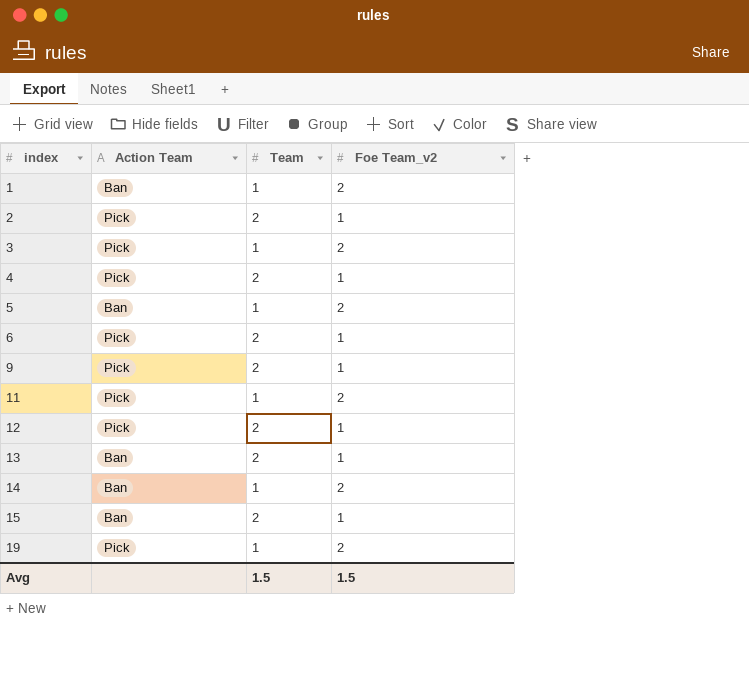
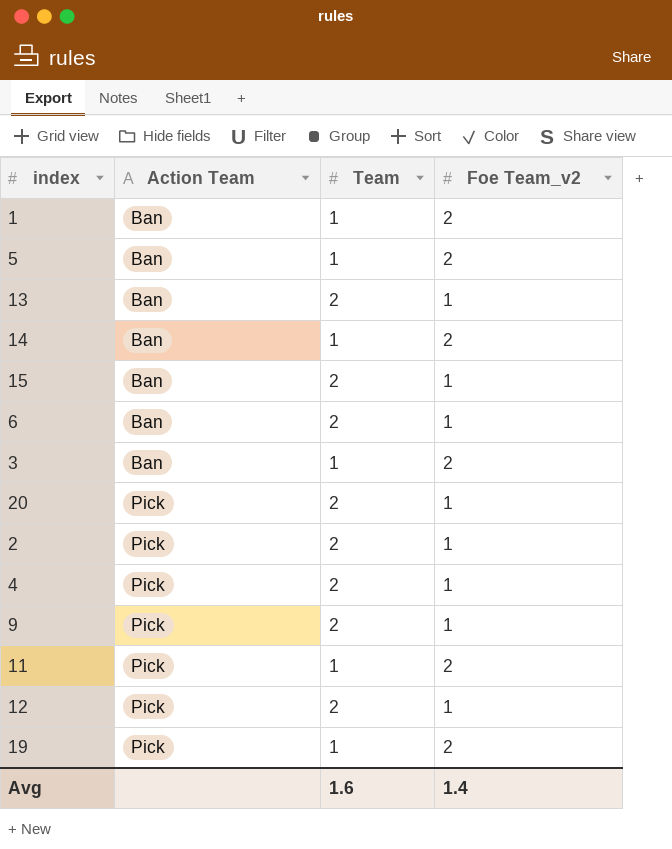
row order: index ascending -> Action Team ascending
6 | Action Team: Pick -> Ban
3 | Action Team: Pick -> Ban
row 20: none -> Pick | 2 | 1
Avg | Team: 1.5 -> 1.6
Avg | Foe Team_v2: 1.5 -> 1.4

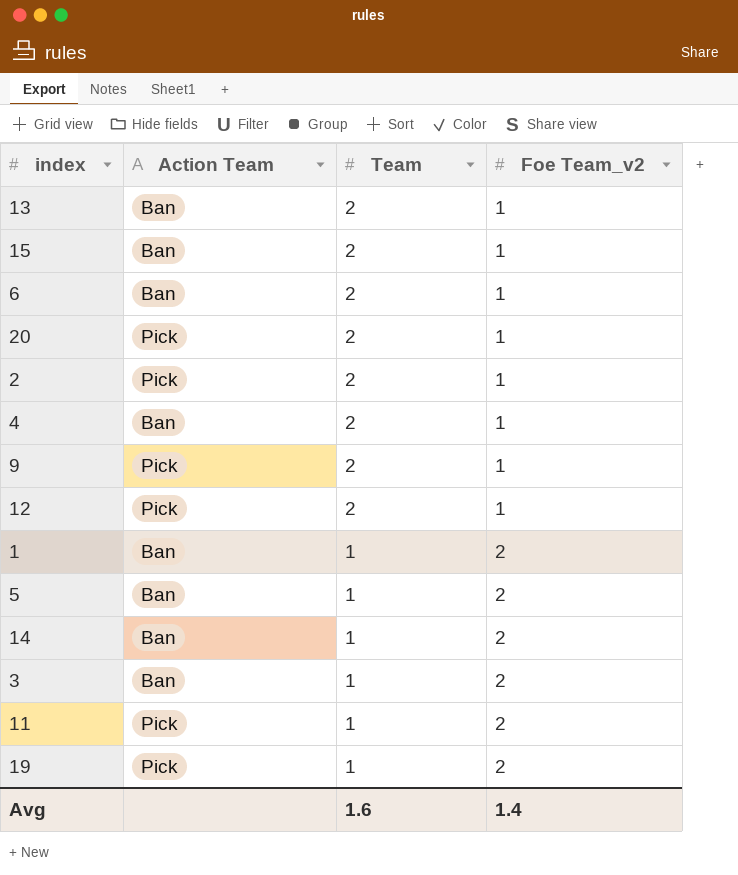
row order: Action Team ascending -> Team descending
4 | Action Team: Pick -> Ban

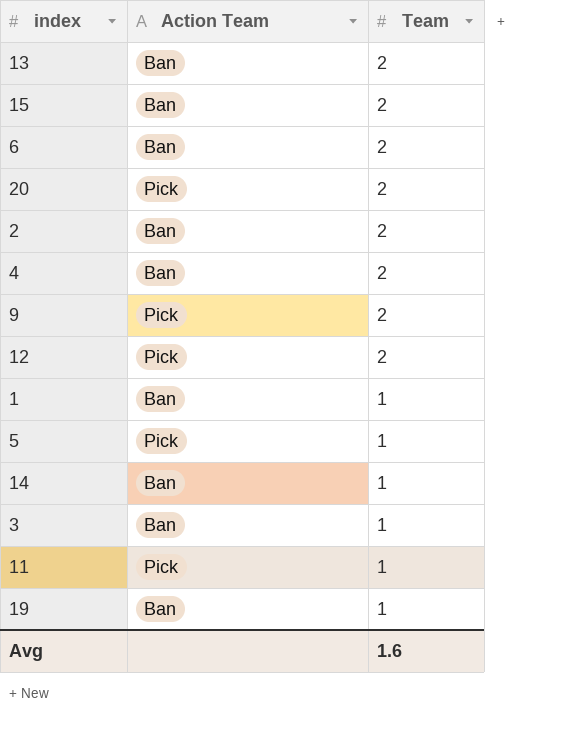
column Foe Team_v2 | position: 4 -> none
2 | Action Team: Pick -> Ban
5 | Action Team: Ban -> Pick
19 | Action Team: Pick -> Ban

